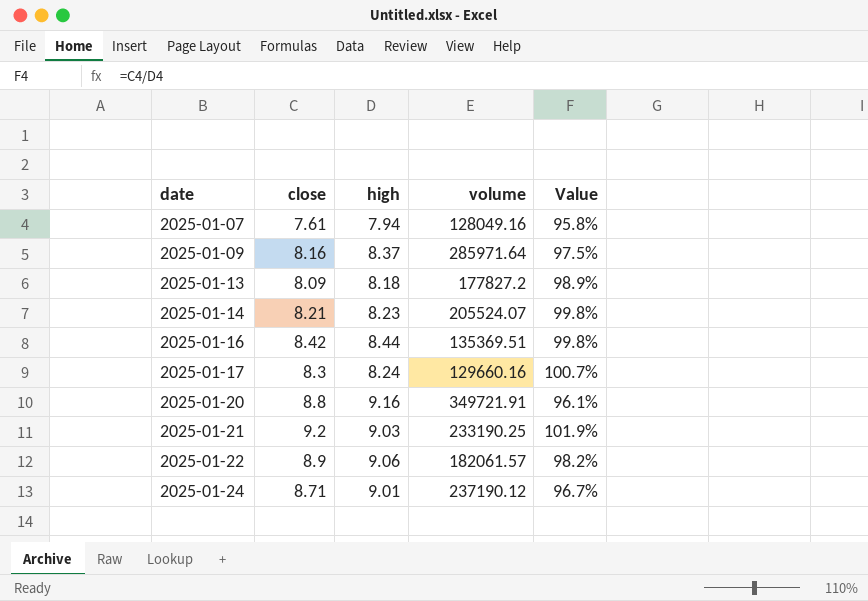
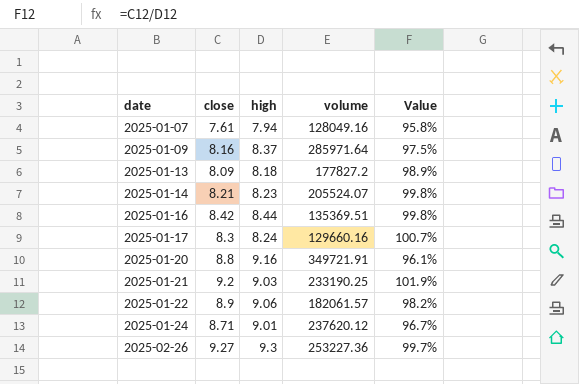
2025-01-24 | volume: 237190.12 -> 237620.12
row 2025-02-26: none -> 9.27 | 9.3 | 253227.36 | 99.7%

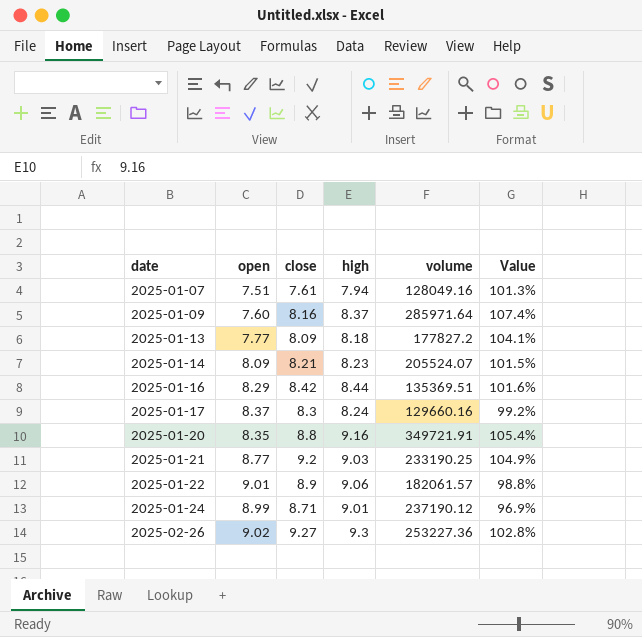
column open | position: none -> 2
column Value | formula: [close] / [high] -> [close] / [open]
2025-01-24 | volume: 237620.12 -> 237190.12

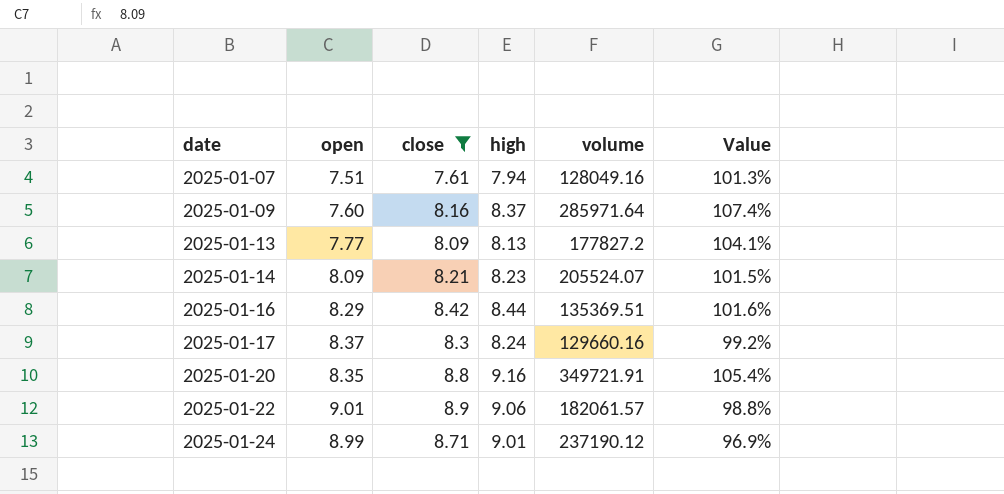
filter: none -> close <= 8.9
2025-01-13 | high: 8.18 -> 8.13

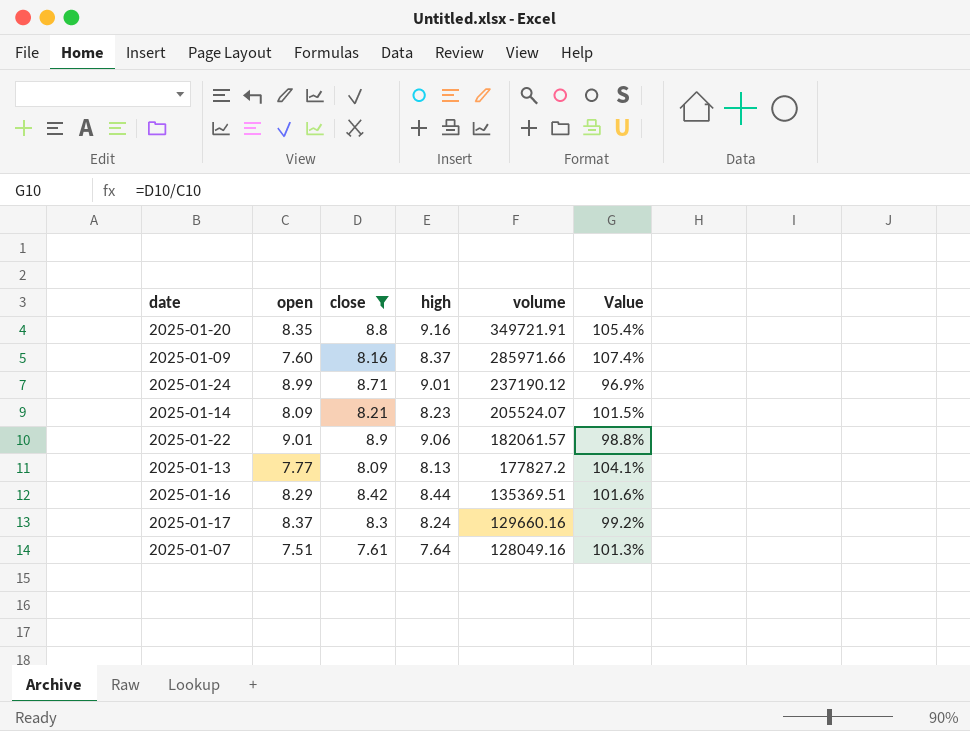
row order: date ascending -> volume descending
2025-01-09 | volume: 285971.64 -> 285971.66
2025-01-07 | high: 7.94 -> 7.64

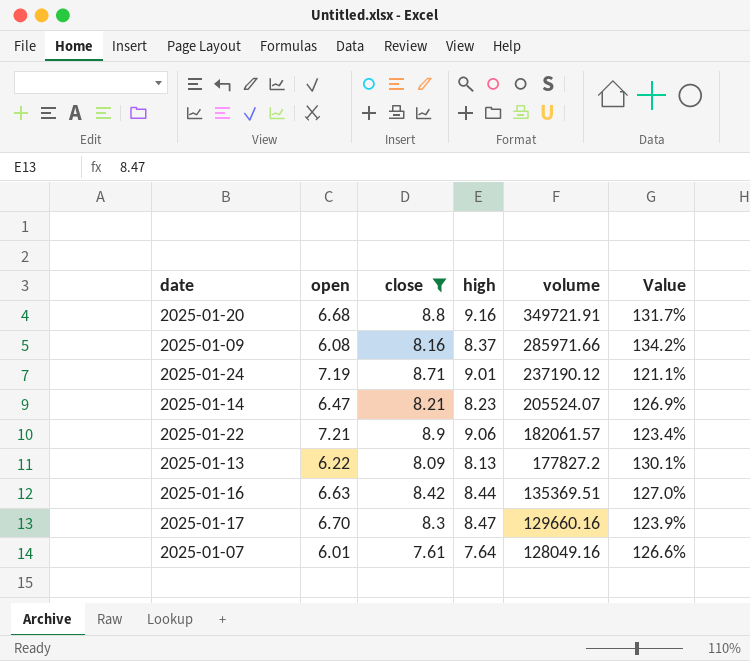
2025-01-20 | open: 8.35 -> 6.68
2025-01-20 | Value: 105.4% -> 131.7%
2025-01-09 | open: 7.60 -> 6.08
2025-01-09 | Value: 107.4% -> 134.2%
2025-01-24 | open: 8.99 -> 7.19
2025-01-24 | Value: 96.9% -> 121.1%
2025-01-14 | open: 8.09 -> 6.47
2025-01-14 | Value: 101.5% -> 126.9%
2025-01-22 | open: 9.01 -> 7.21
2025-01-22 | Value: 98.8% -> 123.4%
2025-01-13 | open: 7.77 -> 6.22
2025-01-13 | Value: 104.1% -> 130.1%
2025-01-16 | open: 8.29 -> 6.63
2025-01-16 | Value: 101.6% -> 127.0%
2025-01-17 | open: 8.37 -> 6.70
2025-01-17 | high: 8.24 -> 8.47
2025-01-17 | Value: 99.2% -> 123.9%
2025-01-07 | open: 7.51 -> 6.01
2025-01-07 | Value: 101.3% -> 126.6%

